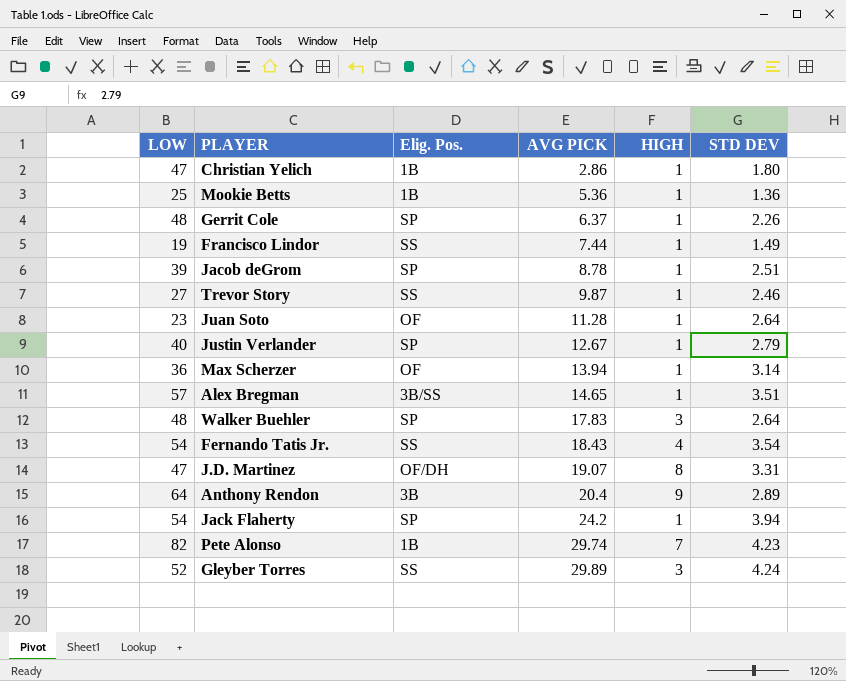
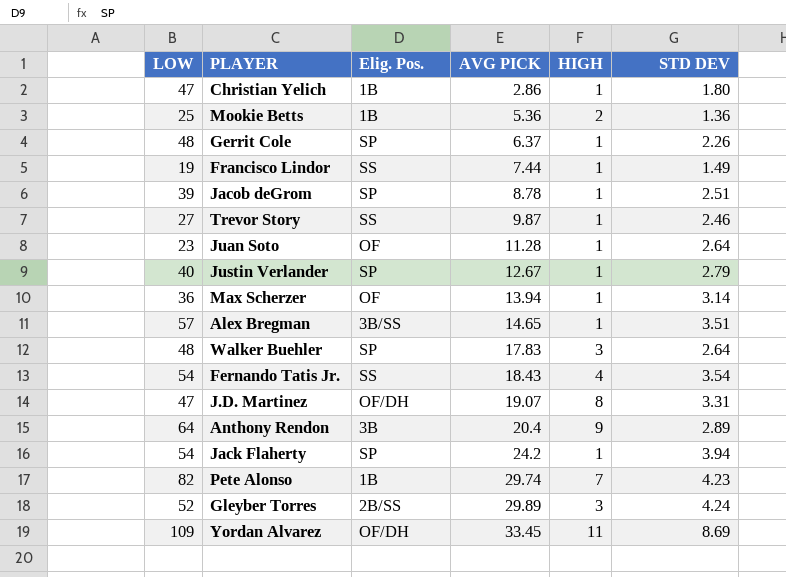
Mookie Betts | HIGH: 1 -> 2
Gleyber Torres | Elig. Pos.: SS -> 2B/SS
row Yordan Alvarez: none -> 109 | OF/DH | 33.45 | 11 | 8.69

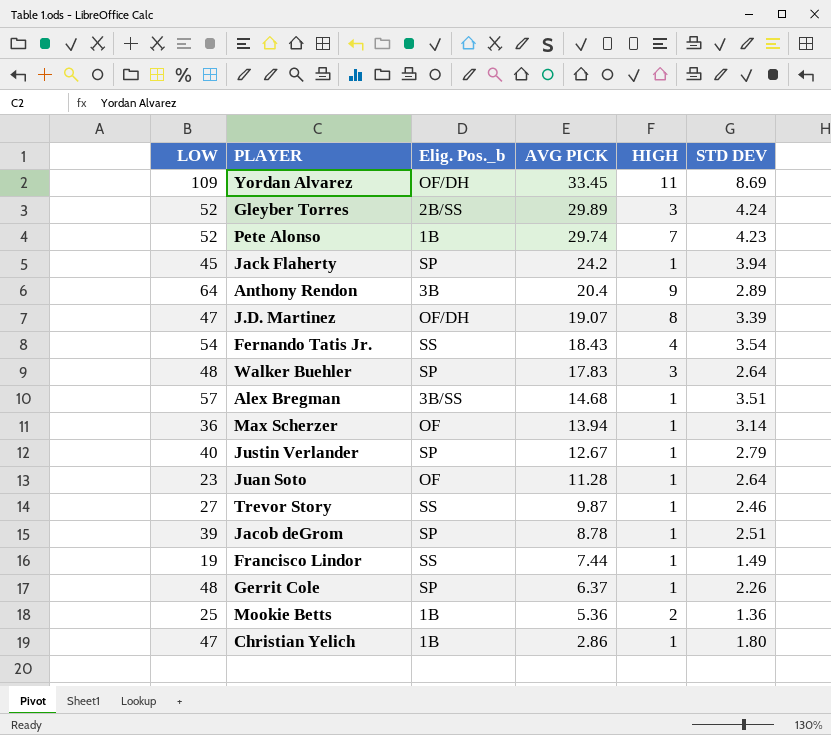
row order: AVG PICK ascending -> AVG PICK descending
column name: Elig. Pos. -> Elig. Pos._b
Pete Alonso | LOW: 82 -> 52
Jack Flaherty | LOW: 54 -> 45
J.D. Martinez | STD DEV: 3.31 -> 3.39
Alex Bregman | AVG PICK: 14.65 -> 14.68

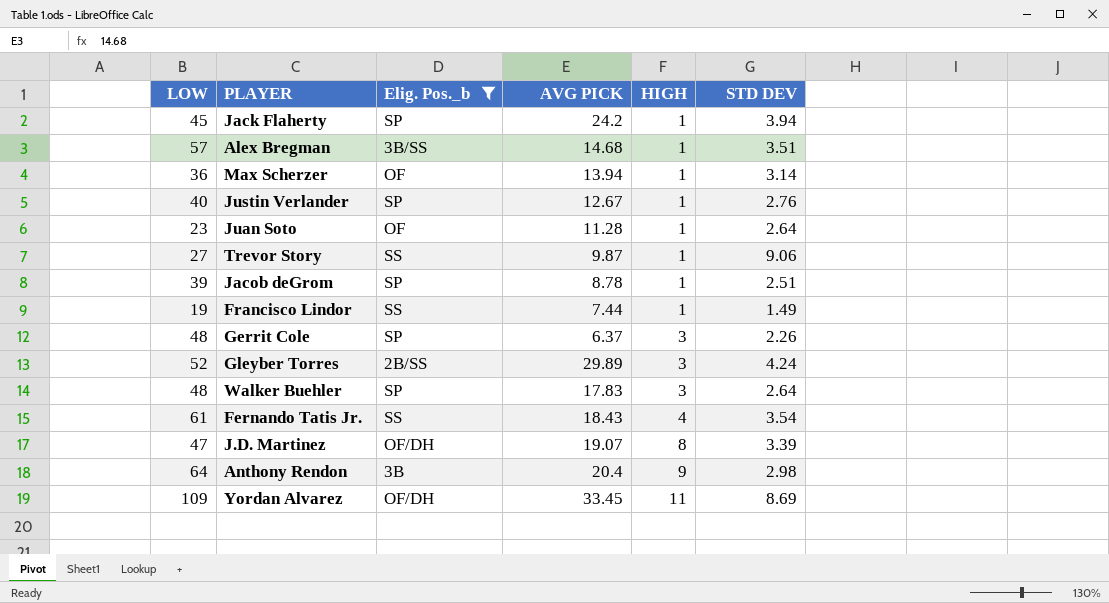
filter: none -> Elig. Pos._b != 1B
row order: AVG PICK descending -> HIGH ascending
Justin Verlander | STD DEV: 2.79 -> 2.76
Trevor Story | STD DEV: 2.46 -> 9.06
Gerrit Cole | HIGH: 1 -> 3
Fernando Tatis Jr. | LOW: 54 -> 61
Anthony Rendon | STD DEV: 2.89 -> 2.98

